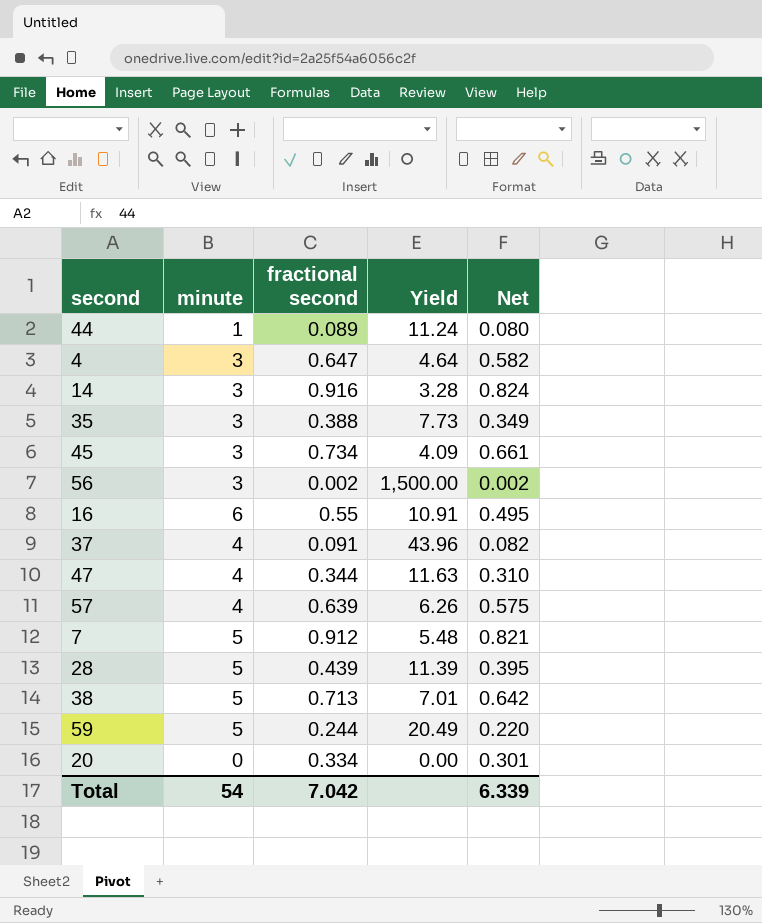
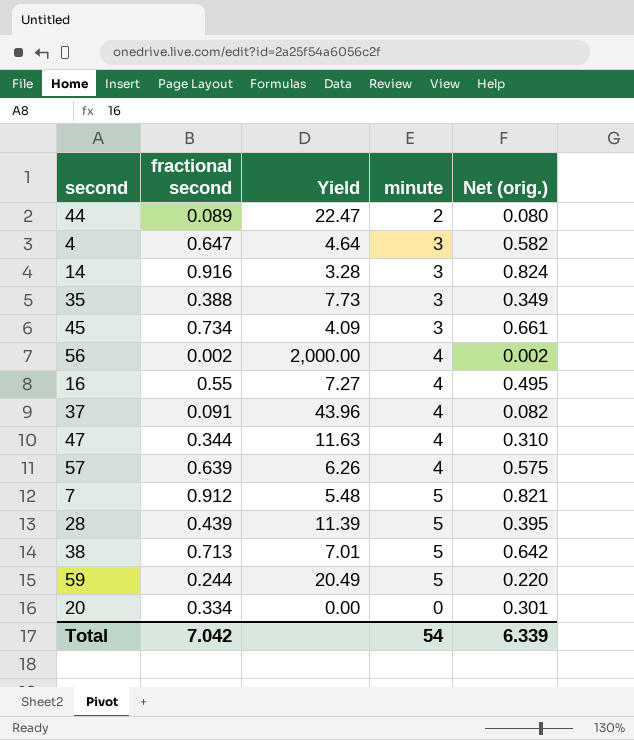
column minute | position: 2 -> 4
column name: Net -> Net (orig.)
44 | Yield: 11.24 -> 22.47
44 | minute: 1 -> 2
56 | Yield: 1,500.00 -> 2,000.00
56 | minute: 3 -> 4
16 | Yield: 10.91 -> 7.27
16 | minute: 6 -> 4

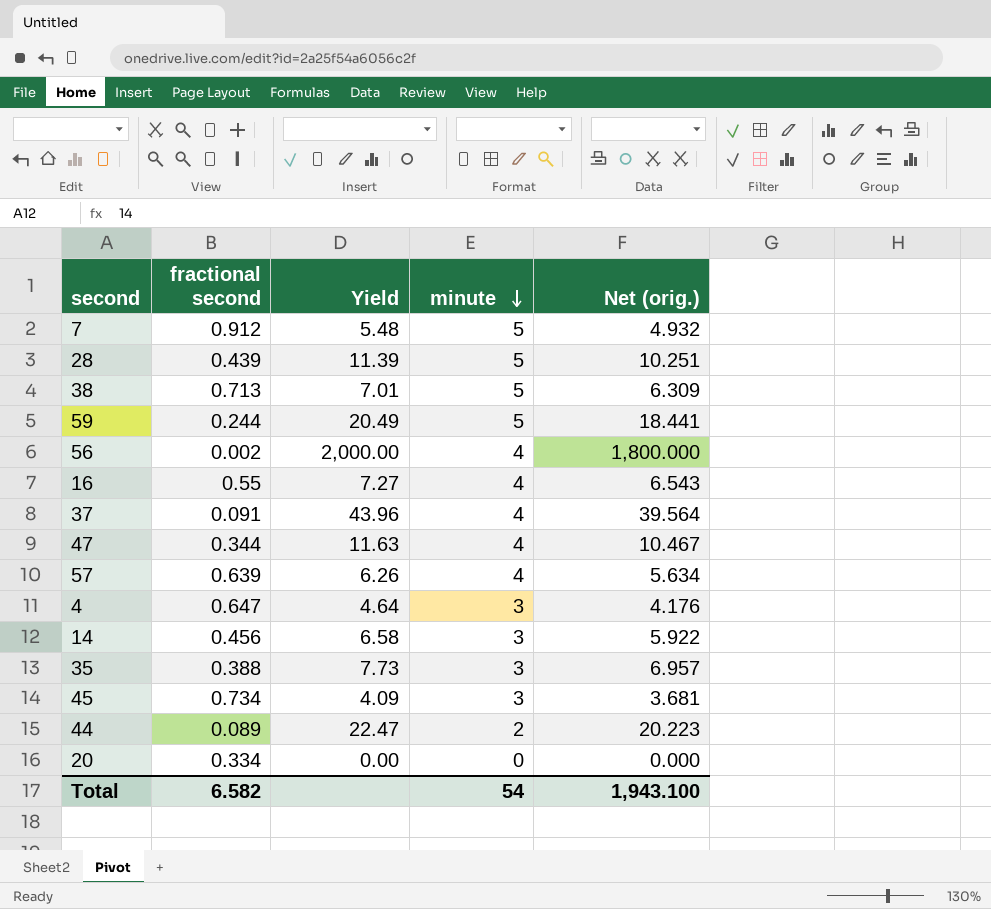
row order: none -> minute descending
column Net (orig.) | formula: [fractional second] * 0.9 -> [Yield] * 0.9
14 | fractional second: 0.916 -> 0.456
14 | Yield: 3.28 -> 6.58
Total | fractional second: 7.042 -> 6.582
Total | Net (orig.): 6.339 -> 1,943.100

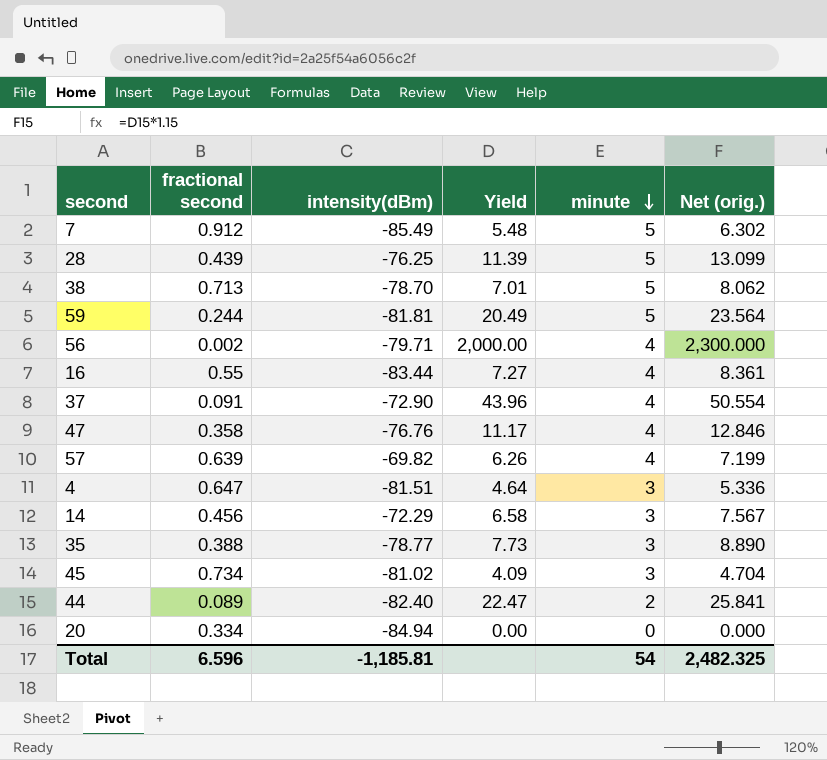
column intensity(dBm) | position: none -> 3
column Net (orig.) | formula: [Yield] * 0.9 -> [Yield] * 1.15
47 | fractional second: 0.344 -> 0.358
47 | Yield: 11.63 -> 11.17
Total | fractional second: 6.582 -> 6.596
Total | Net (orig.): 1,943.100 -> 2,482.325

